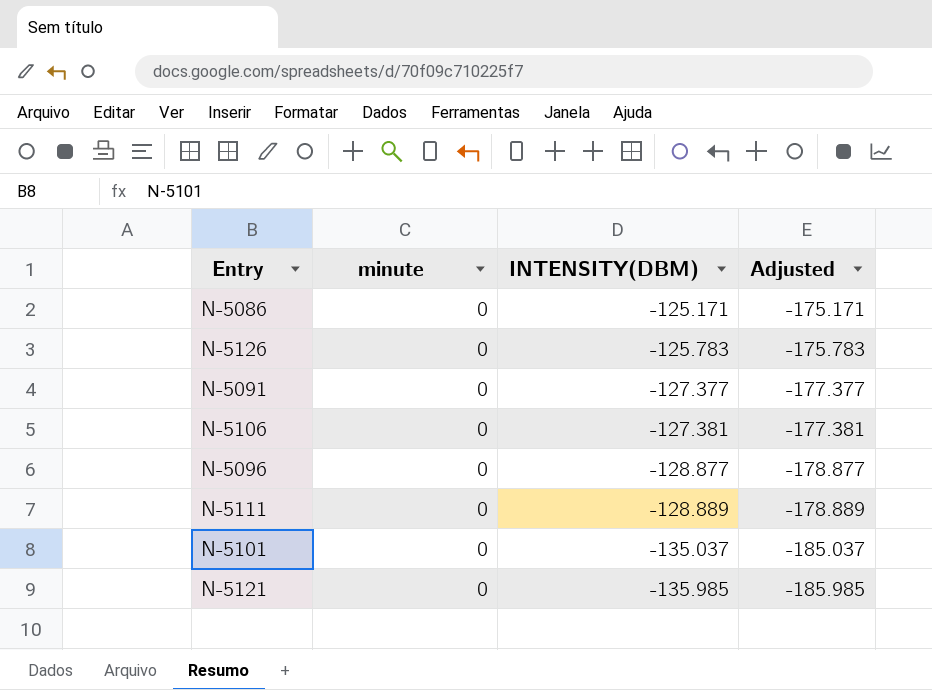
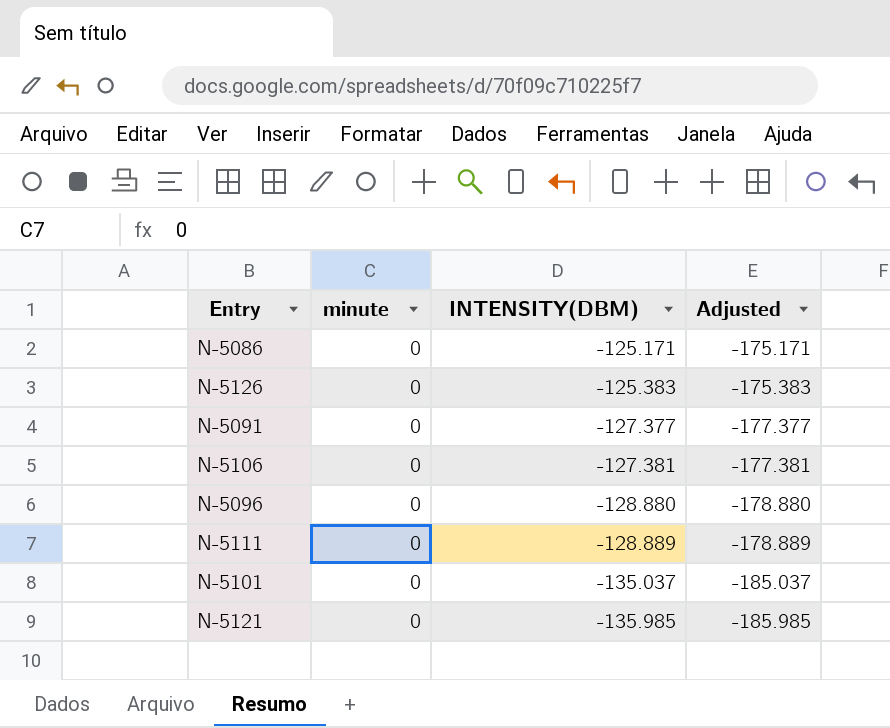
N-5126 | INTENSITY(DBM): -125.783 -> -125.383
N-5126 | Adjusted: -175.783 -> -175.383
N-5096 | INTENSITY(DBM): -128.877 -> -128.880
N-5096 | Adjusted: -178.877 -> -178.880

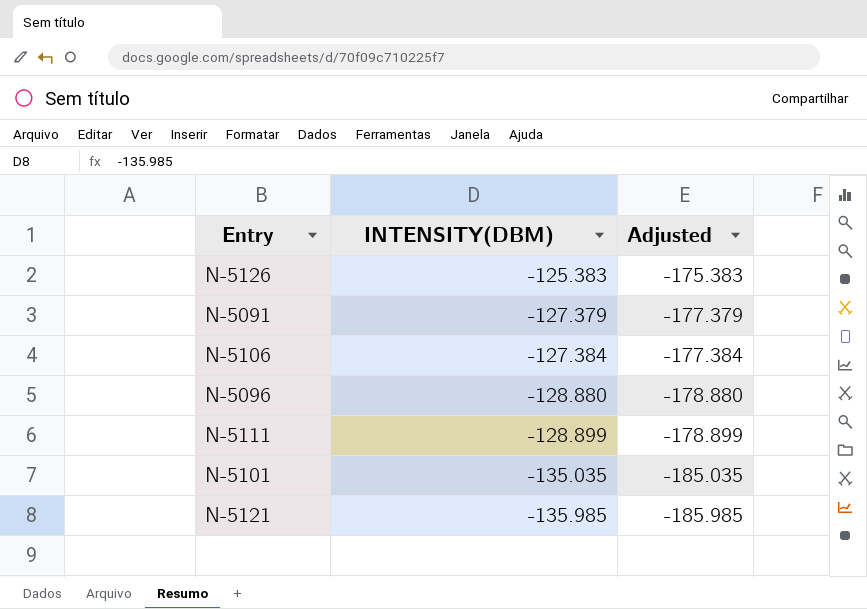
column minute | position: 2 -> none
row N-5086: 0 | -125.171 | -175.171 -> none
N-5091 | INTENSITY(DBM): -127.377 -> -127.379
N-5091 | Adjusted: -177.377 -> -177.379
N-5106 | INTENSITY(DBM): -127.381 -> -127.384
N-5106 | Adjusted: -177.381 -> -177.384
N-5111 | INTENSITY(DBM): -128.889 -> -128.899
N-5111 | Adjusted: -178.889 -> -178.899
N-5101 | INTENSITY(DBM): -135.037 -> -135.035
N-5101 | Adjusted: -185.037 -> -185.035

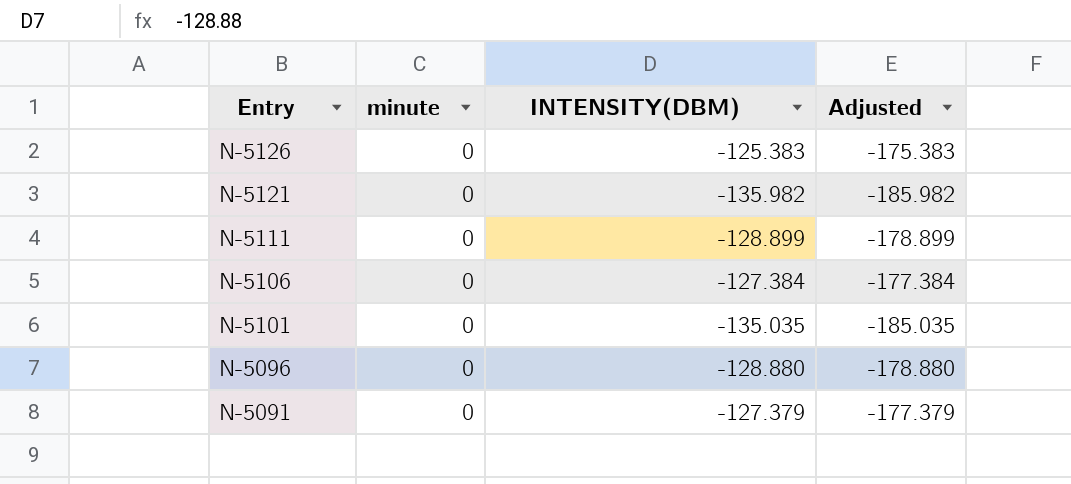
row order: INTENSITY(DBM) descending -> Entry descending
column minute | position: none -> 2
N-5121 | INTENSITY(DBM): -135.985 -> -135.982
N-5121 | Adjusted: -185.985 -> -185.982

